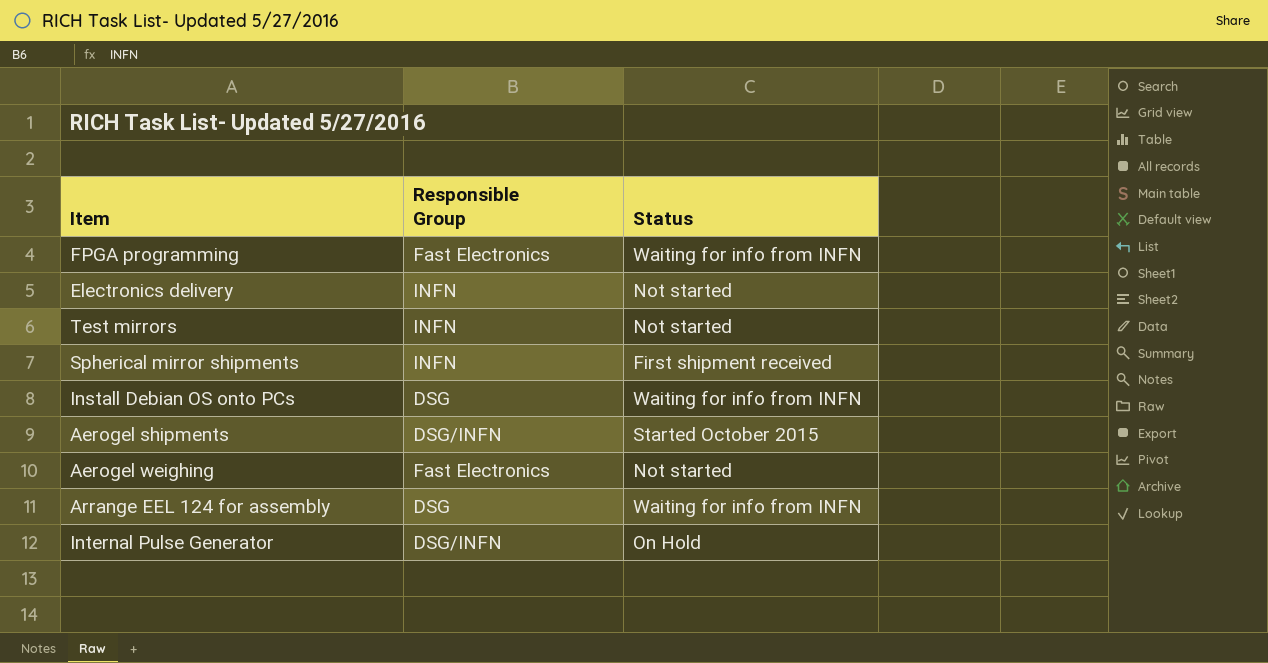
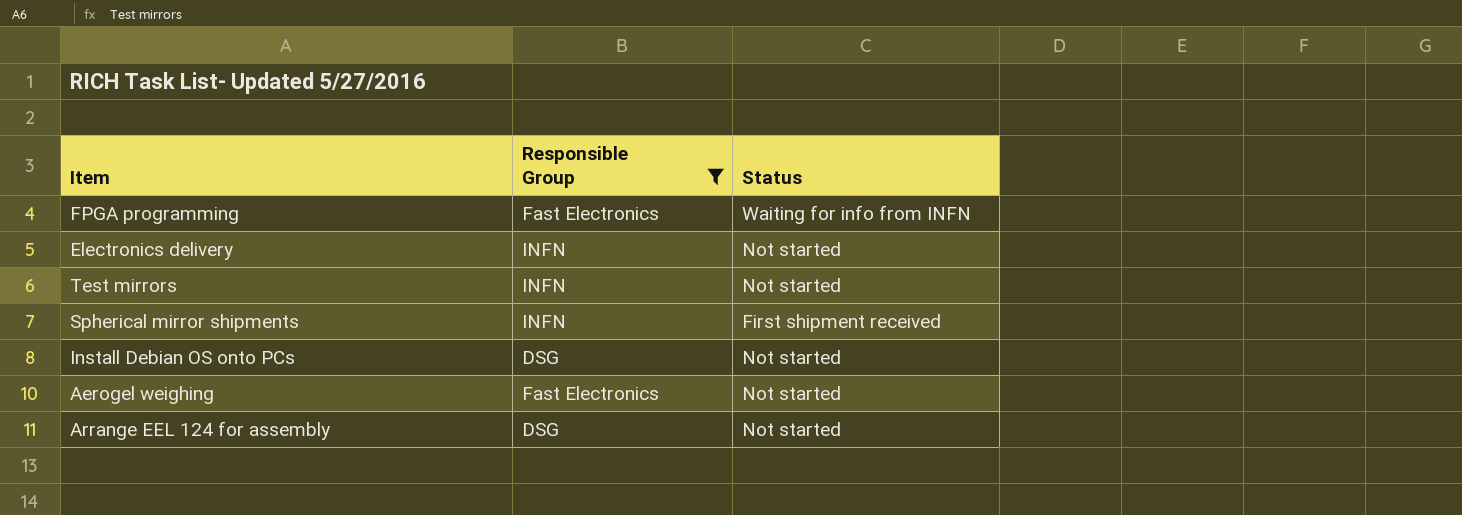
filter: none -> Responsible Group != DSG/INFN
Install Debian OS onto PCs | Status: Waiting for info from INFN -> Not started
Arrange EEL 124 for assembly | Status: Waiting for info from INFN -> Not started

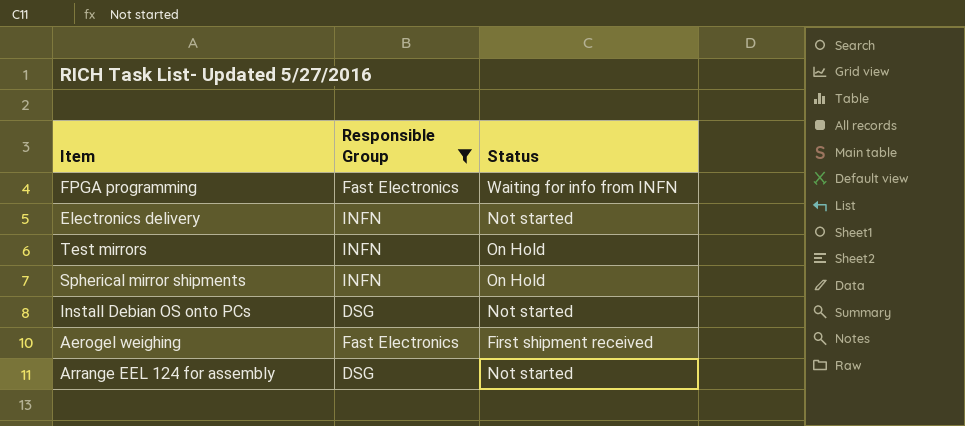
Test mirrors | Status: Not started -> On Hold
Spherical mirror shipments | Status: First shipment received -> On Hold
Aerogel weighing | Status: Not started -> First shipment received

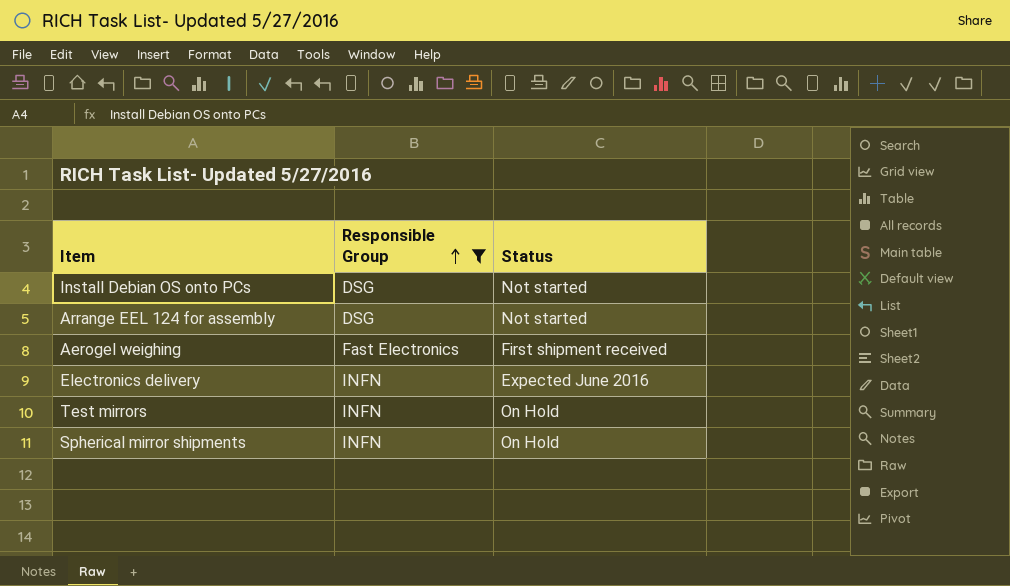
row order: none -> Responsible Group ascending
row FPGA programming: Fast Electronics | Waiting for info from INFN -> none
Electronics delivery | Status: Not started -> Expected June 2016

